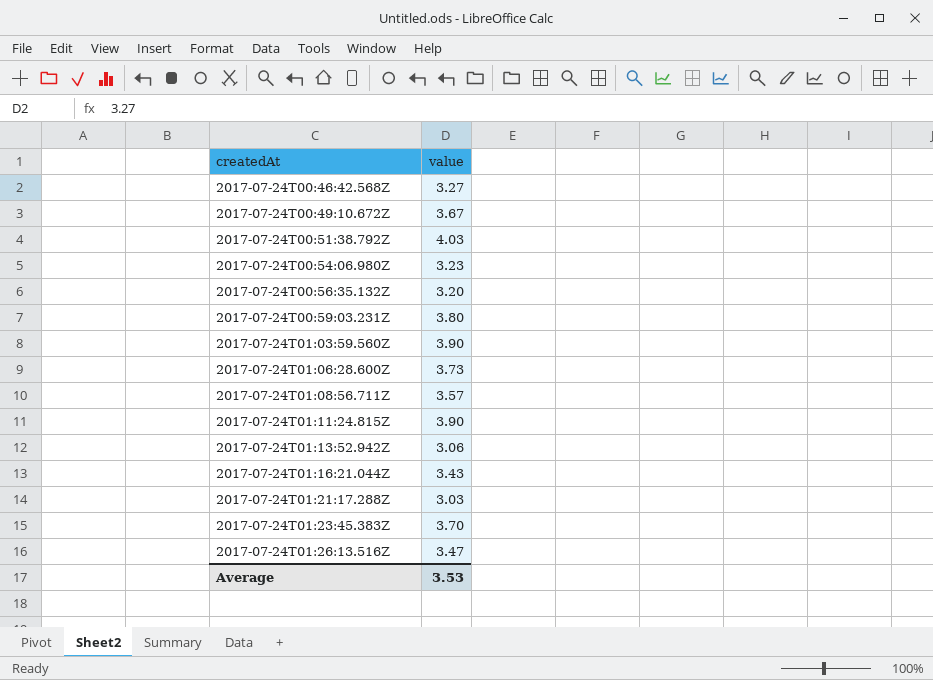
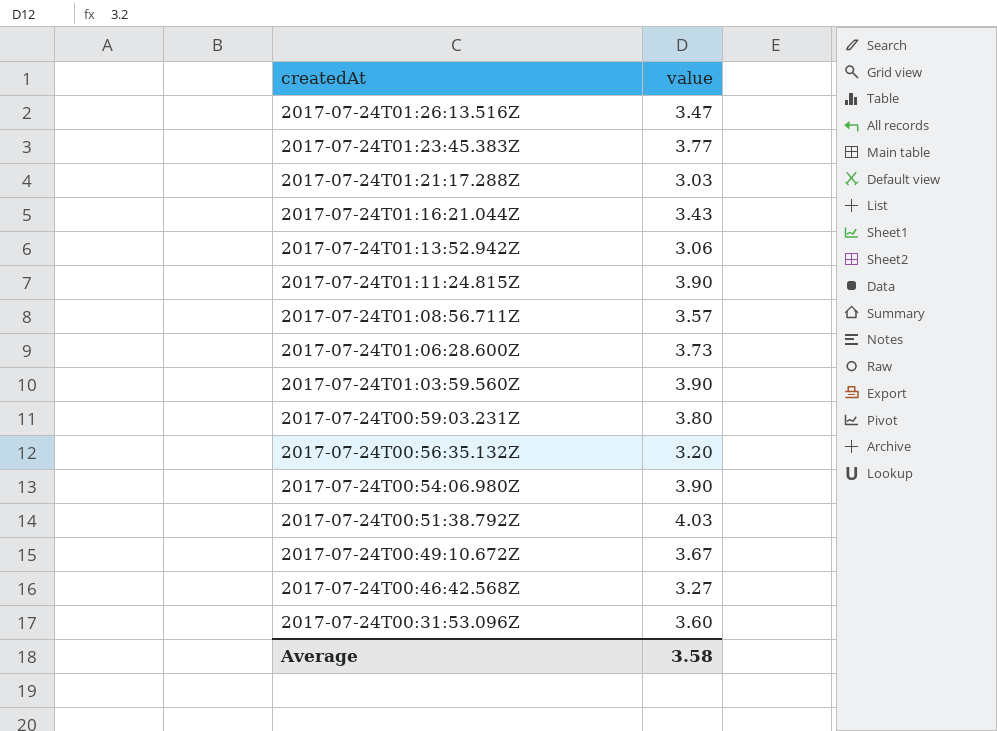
row order: createdAt ascending -> createdAt descending
2017-07-24T01:23:45.383Z | value: 3.70 -> 3.77
2017-07-24T00:54:06.980Z | value: 3.23 -> 3.90
row 2017-07-24T00:31:53.096Z: none -> 3.60
Average | value: 3.53 -> 3.58

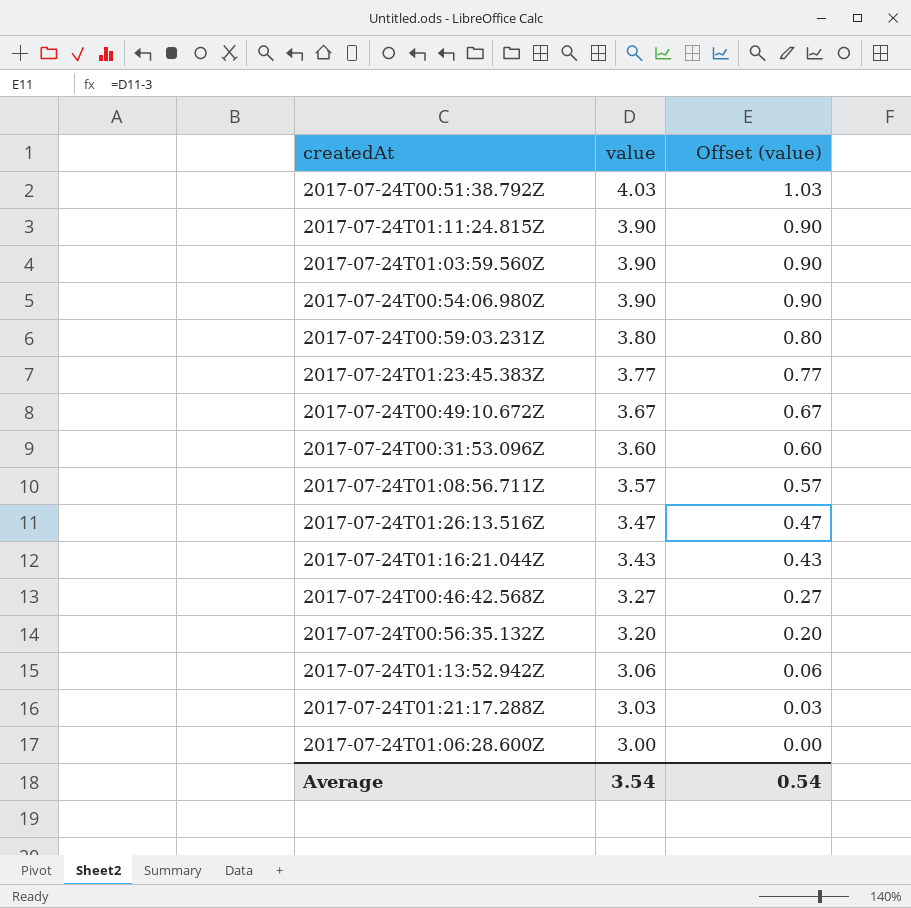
row order: createdAt descending -> value descending
column Offset (value) | formula: none -> [value] - 3
2017-07-24T01:06:28.600Z | value: 3.73 -> 3.00
Average | value: 3.58 -> 3.54

